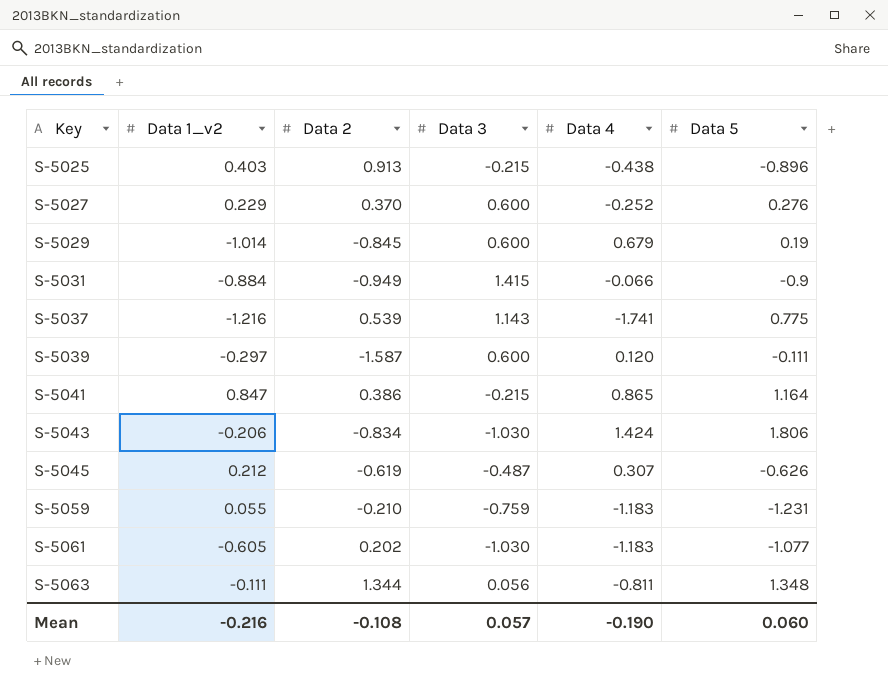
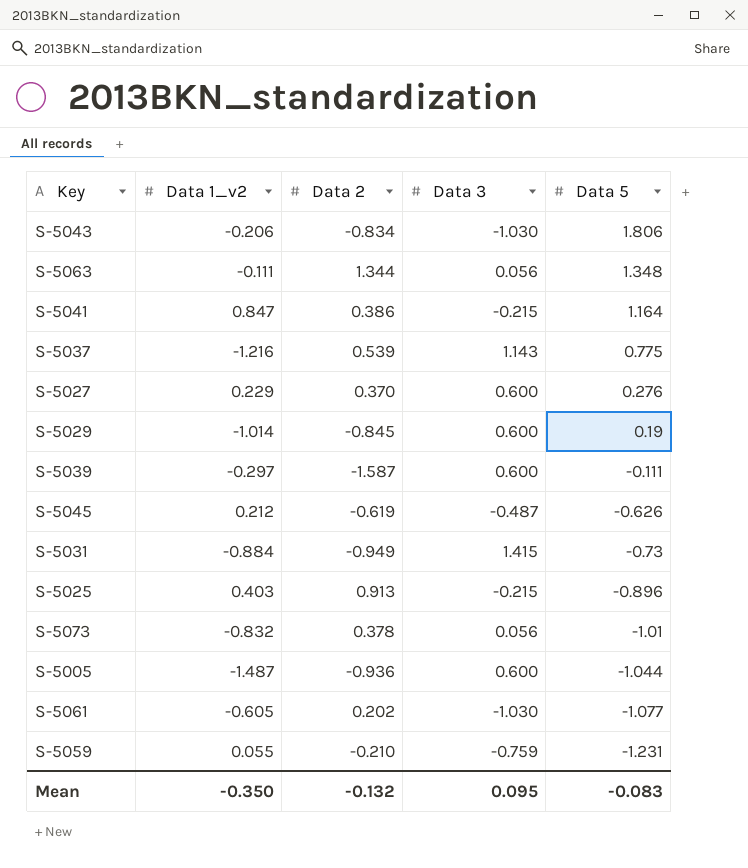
row order: Key ascending -> Data 5 descending
column Data 4 | position: 5 -> none
S-5031 | Data 5: -0.9 -> -0.73
row S-5073: none -> -0.832 | 0.378 | 0.056 | -1.01
row S-5005: none -> -1.487 | -0.936 | 0.600 | -1.044
Mean | Data 1_v2: -0.216 -> -0.350
Mean | Data 2: -0.108 -> -0.132
Mean | Data 3: 0.057 -> 0.095
Mean | Data 5: 0.060 -> -0.083

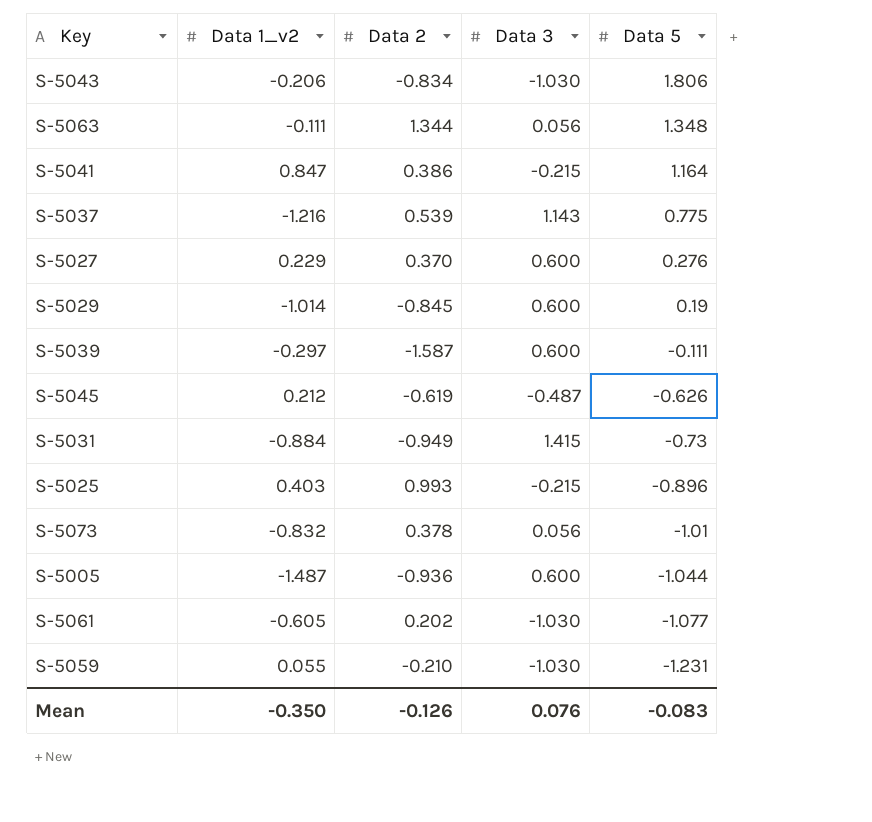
S-5025 | Data 2: 0.913 -> 0.993
S-5059 | Data 3: -0.759 -> -1.030
Mean | Data 2: -0.132 -> -0.126
Mean | Data 3: 0.095 -> 0.076

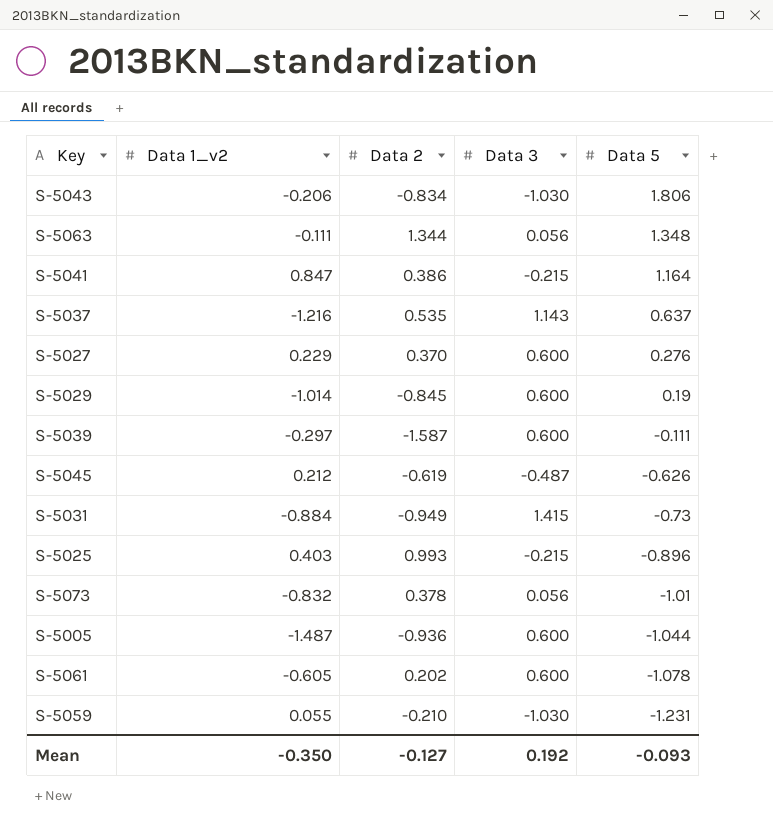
S-5037 | Data 2: 0.539 -> 0.535
S-5037 | Data 5: 0.775 -> 0.637
S-5061 | Data 3: -1.030 -> 0.600
S-5061 | Data 5: -1.077 -> -1.078
Mean | Data 2: -0.126 -> -0.127
Mean | Data 3: 0.076 -> 0.192
Mean | Data 5: -0.083 -> -0.093

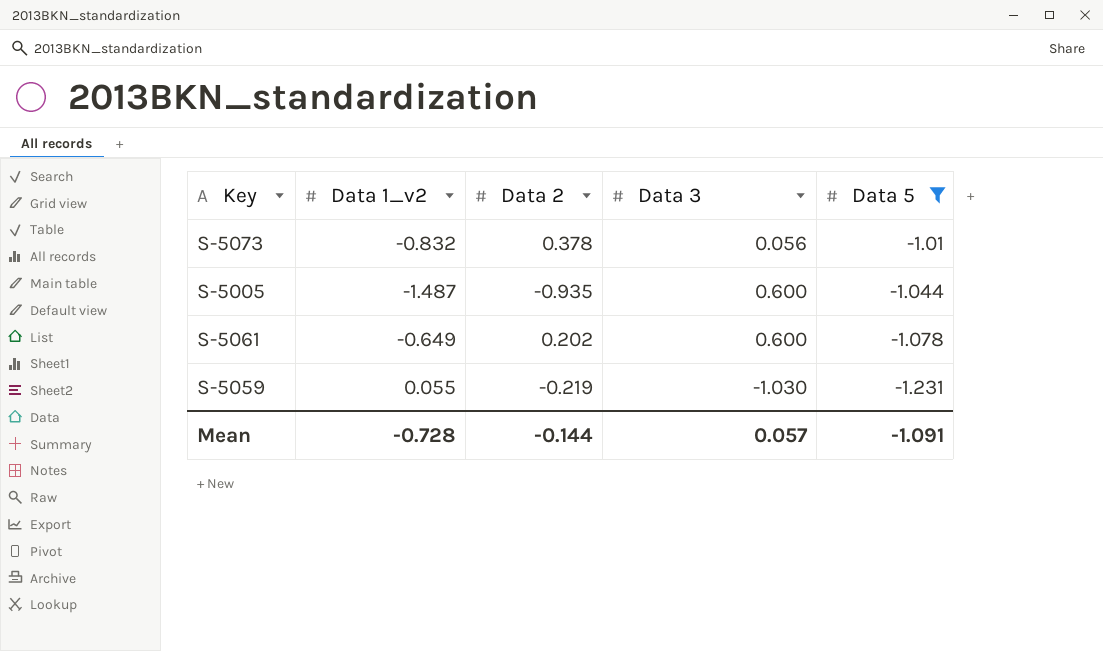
filter: none -> Data 5 <= -1.01
S-5005 | Data 2: -0.936 -> -0.935
S-5061 | Data 1_v2: -0.605 -> -0.649
S-5059 | Data 2: -0.210 -> -0.219
Mean | Data 1_v2: -0.350 -> -0.728
Mean | Data 2: -0.127 -> -0.144
Mean | Data 3: 0.192 -> 0.057
Mean | Data 5: -0.093 -> -1.091

